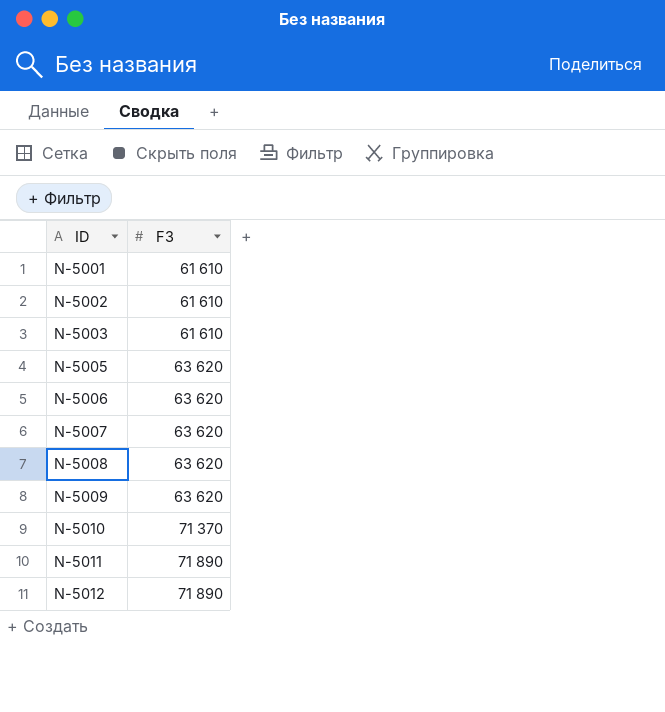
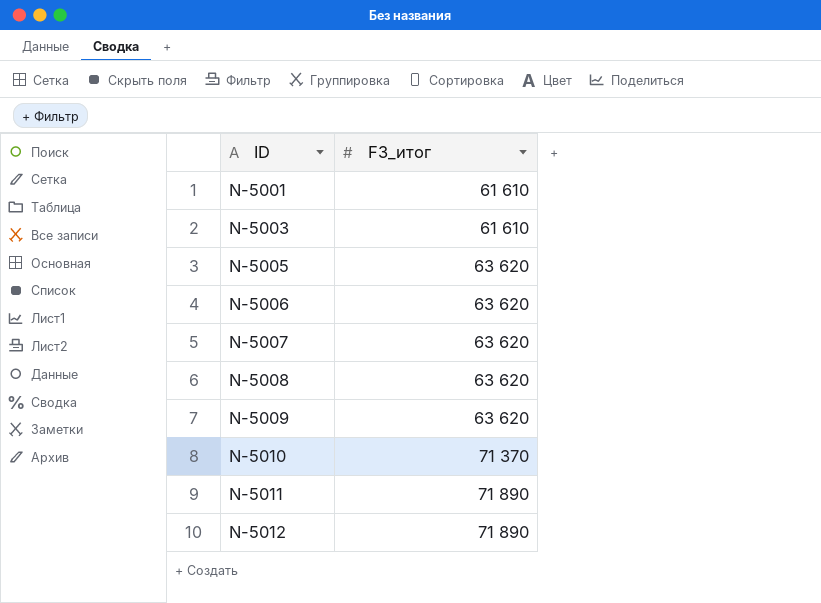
column name: F3 -> F3_итог
row N-5002: 61 610 -> none

